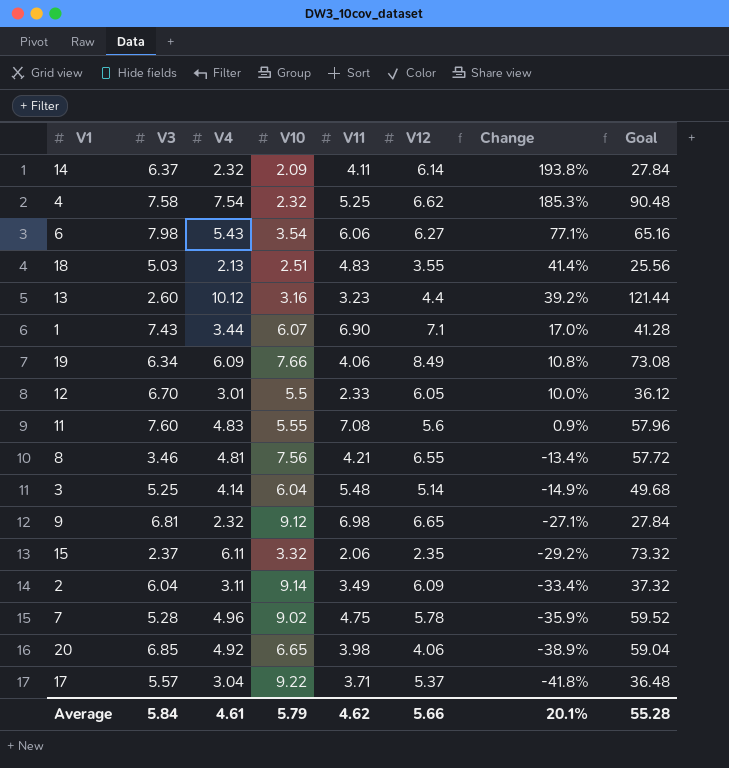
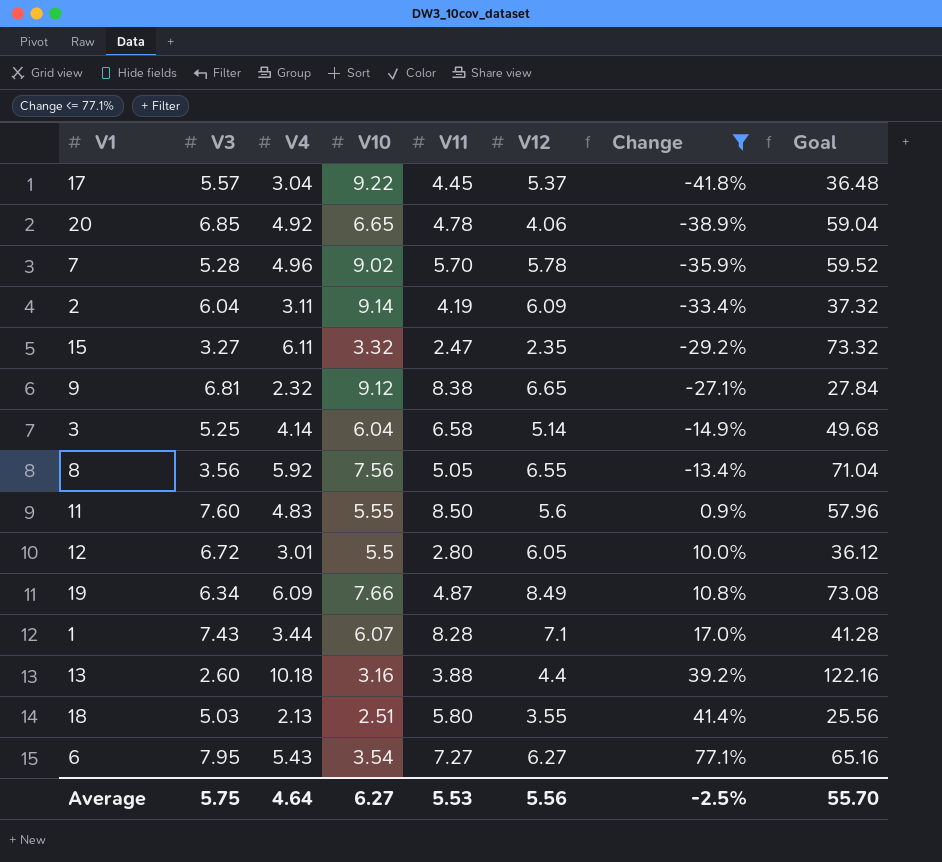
filter: none -> Change <= 77.1%
row order: Change descending -> Change ascending
17 | V11: 3.71 -> 4.45
20 | V11: 3.98 -> 4.78
7 | V11: 4.75 -> 5.70
2 | V11: 3.49 -> 4.19
15 | V3: 2.37 -> 3.27
15 | V11: 2.06 -> 2.47
9 | V11: 6.98 -> 8.38
3 | V11: 5.48 -> 6.58
8 | V3: 3.46 -> 3.56
8 | V4: 4.81 -> 5.92
8 | V11: 4.21 -> 5.05
8 | Goal: 57.72 -> 71.04
11 | V11: 7.08 -> 8.50
12 | V3: 6.70 -> 6.72
12 | V11: 2.33 -> 2.80
19 | V11: 4.06 -> 4.87
1 | V11: 6.90 -> 8.28
13 | V4: 10.12 -> 10.18
13 | V11: 3.23 -> 3.88
13 | Goal: 121.44 -> 122.16
18 | V11: 4.83 -> 5.80
6 | V3: 7.98 -> 7.95
6 | V11: 6.06 -> 7.27
Average | V3: 5.84 -> 5.75
Average | V4: 4.61 -> 4.64
Average | V10: 5.79 -> 6.27
Average | V11: 4.62 -> 5.53
Average | V12: 5.66 -> 5.56
Average | Change: 20.1% -> -2.5%
Average | Goal: 55.28 -> 55.70

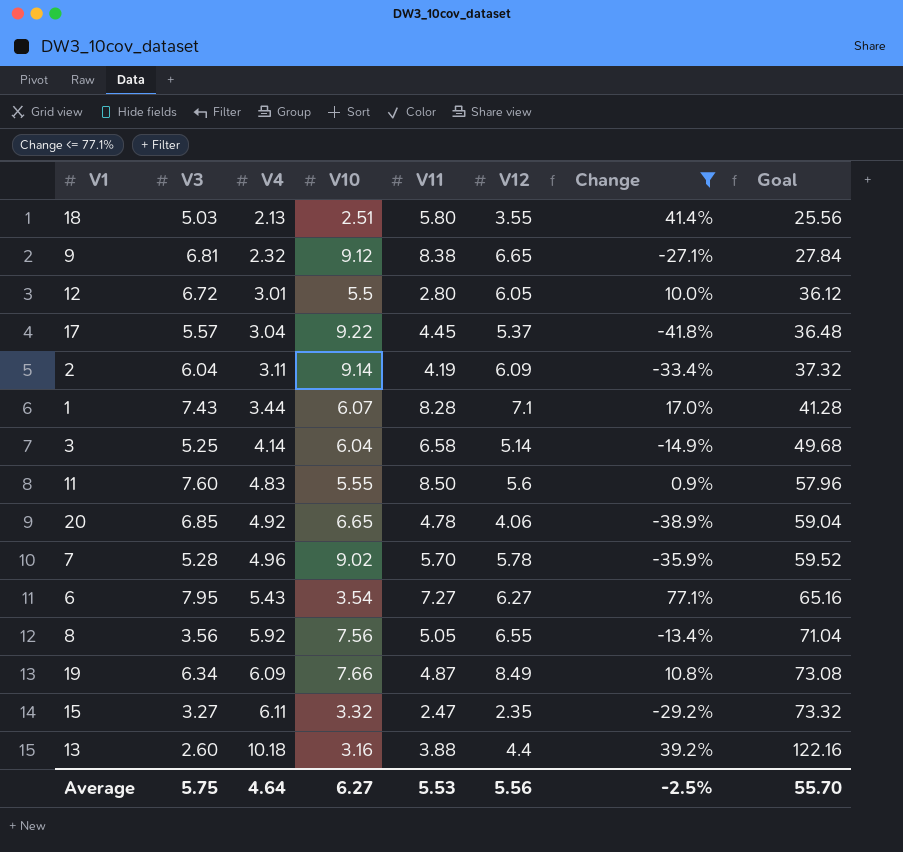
row order: Change ascending -> V4 ascending

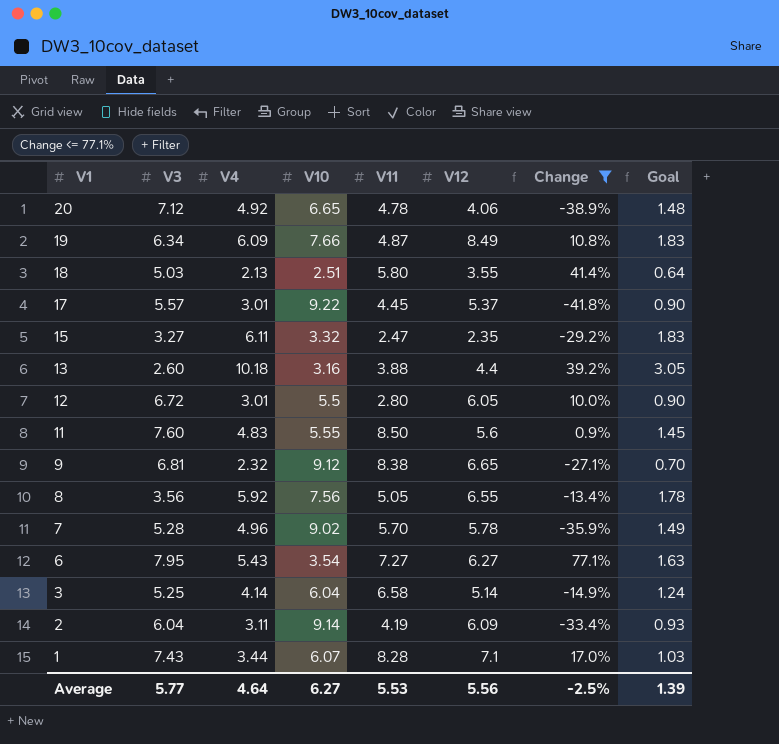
row order: V4 ascending -> V1 descending
column Goal | formula: [V4] * 12 -> [V4] * 0.3
20 | V3: 6.85 -> 7.12
17 | V4: 3.04 -> 3.01
Average | V3: 5.75 -> 5.77
Average | Goal: 55.70 -> 1.39

